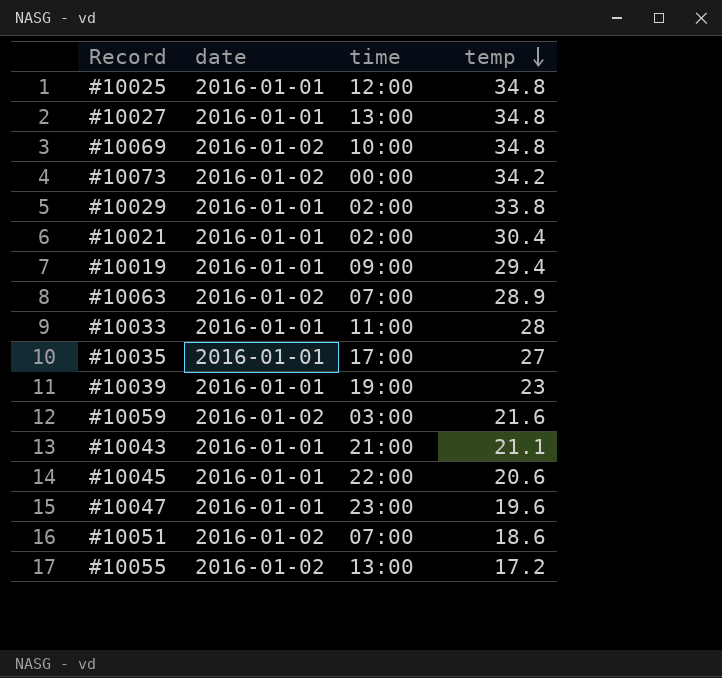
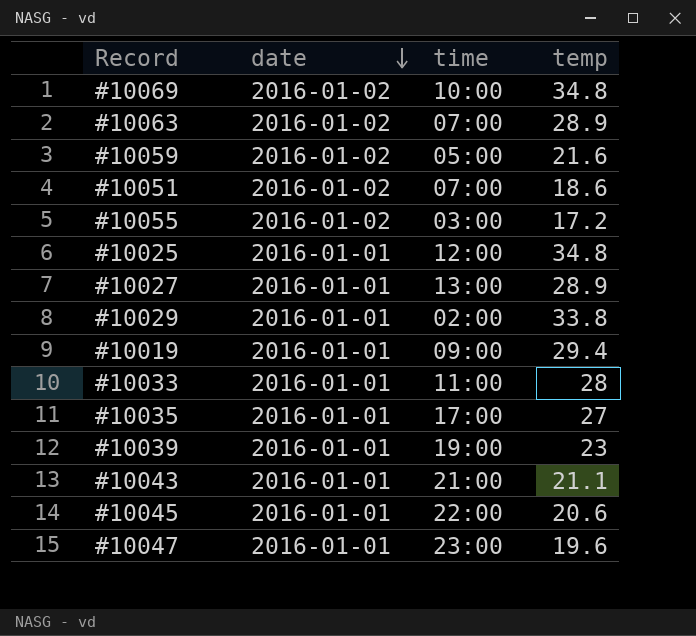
row order: temp descending -> date descending
row #10073: 2016-01-02 | 00:00 | 34.2 -> none
row #10021: 2016-01-01 | 02:00 | 30.4 -> none
#10059 | time: 03:00 -> 05:00
#10055 | time: 13:00 -> 03:00
#10027 | temp: 34.8 -> 28.9

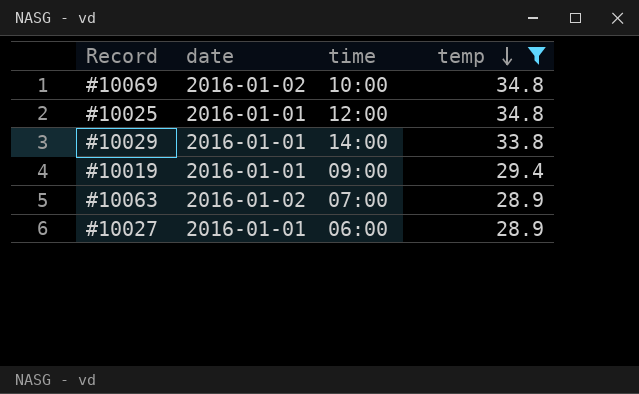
filter: none -> temp >= 28.9
row order: date descending -> temp descending
#10029 | time: 02:00 -> 14:00
#10027 | time: 13:00 -> 06:00

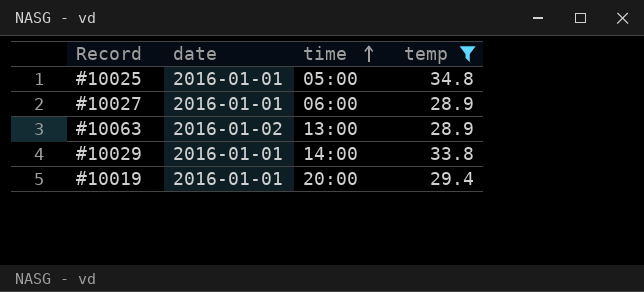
row order: temp descending -> time ascending
row #10069: 2016-01-02 | 10:00 | 34.8 -> none
#10025 | time: 12:00 -> 05:00
#10063 | time: 07:00 -> 13:00
#10019 | time: 09:00 -> 20:00

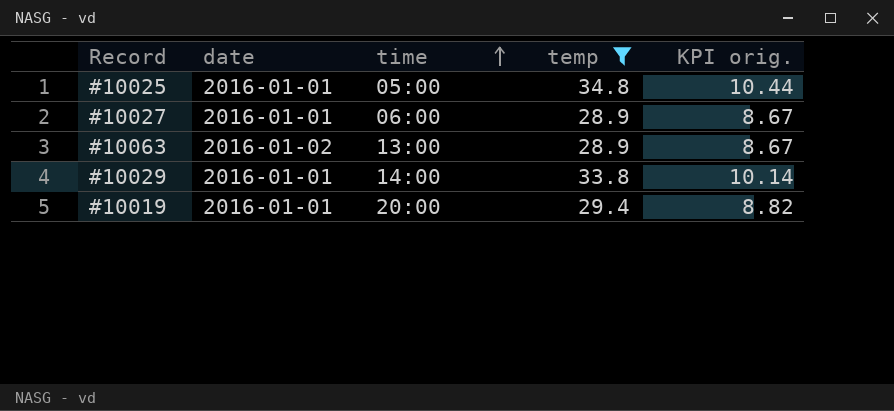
column KPI orig. | formula: none -> [temp] * 0.3

